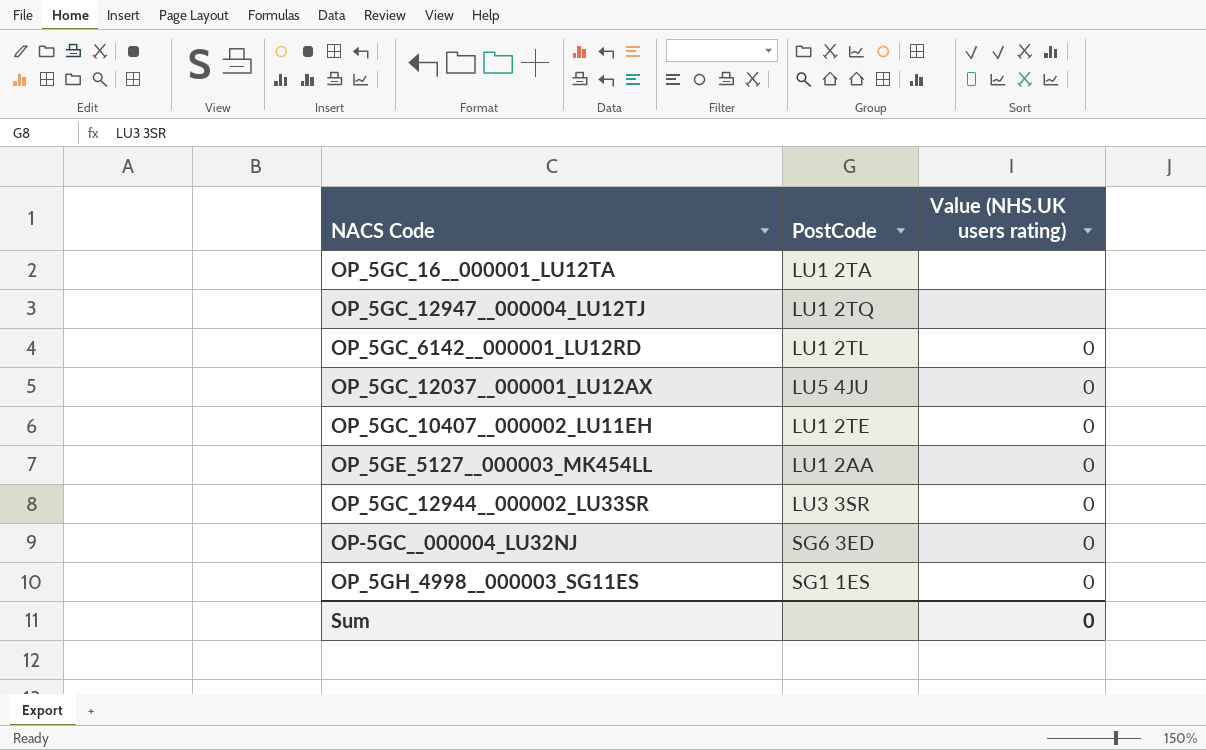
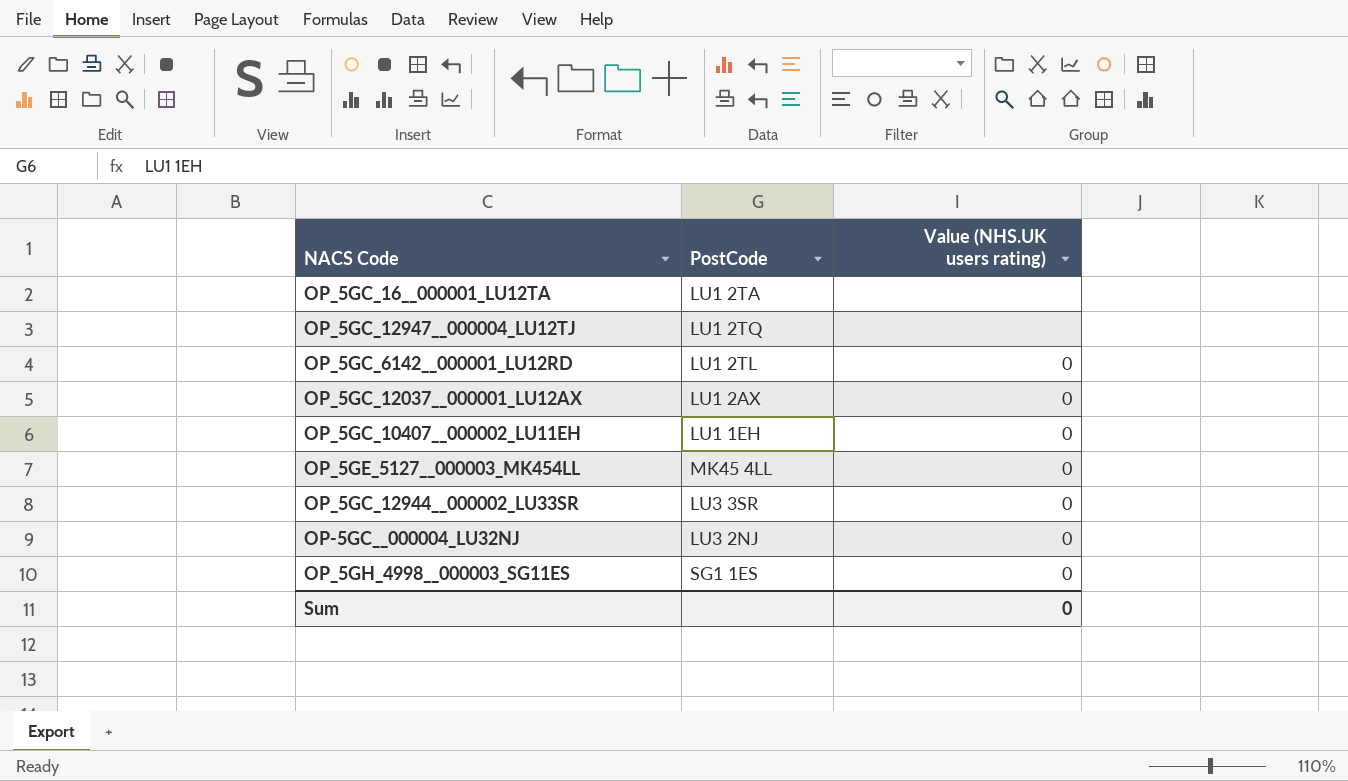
OP_5GC_12037__000001_LU12AX | PostCode: LU5 4JU -> LU1 2AX
OP_5GC_10407__000002_LU11EH | PostCode: LU1 2TE -> LU1 1EH
OP_5GE_5127__000003_MK454LL | PostCode: LU1 2AA -> MK45 4LL
OP-5GC__000004_LU32NJ | PostCode: SG6 3ED -> LU3 2NJ

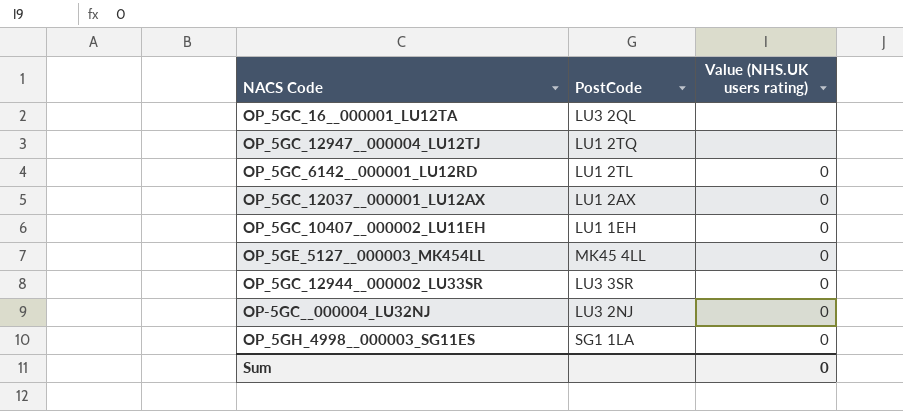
OP_5GC_16__000001_LU12TA | PostCode: LU1 2TA -> LU3 2QL
OP_5GH_4998__000003_SG11ES | PostCode: SG1 1ES -> SG1 1LA

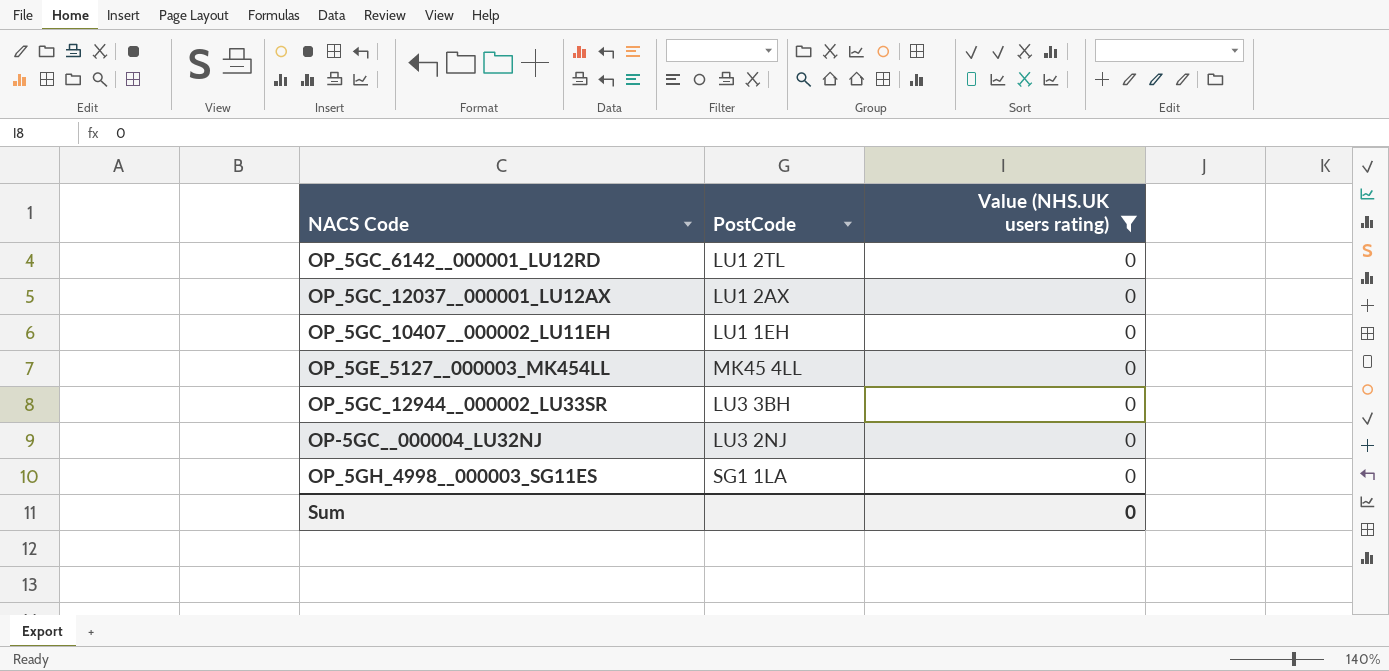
filter: none -> Value (NHS.UK users rating) = 0
OP_5GC_12944__000002_LU33SR | PostCode: LU3 3SR -> LU3 3BH

